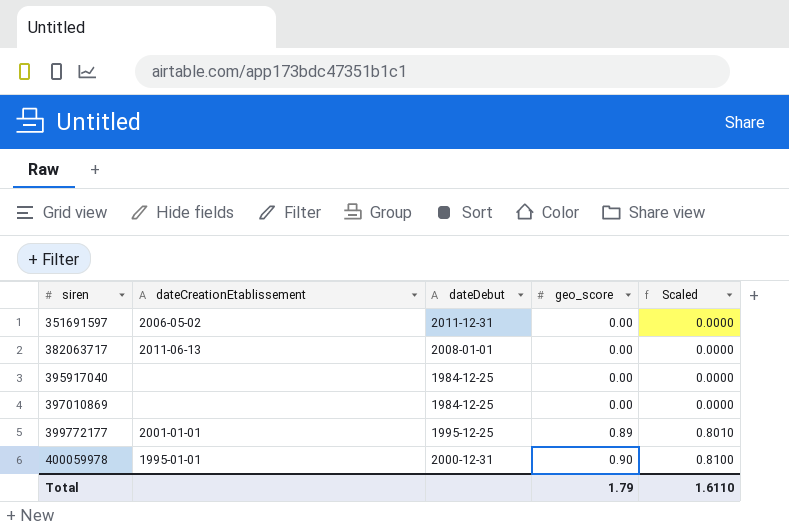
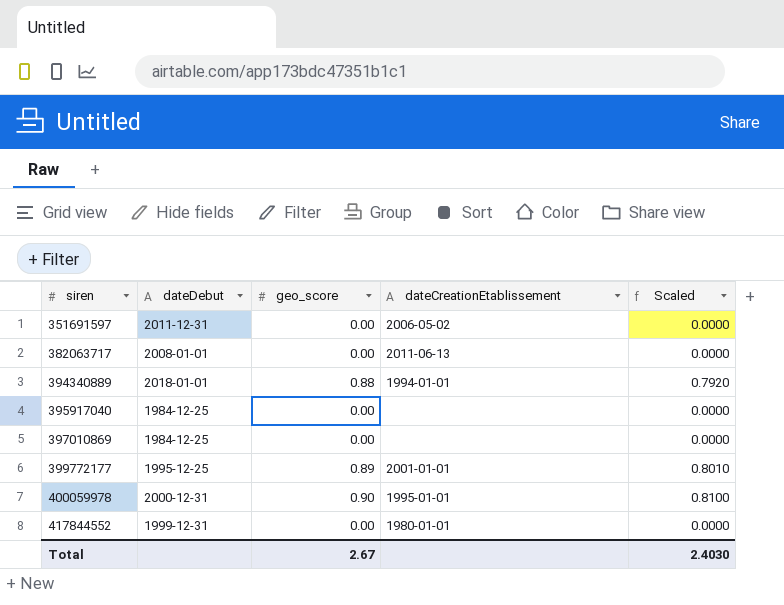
column dateCreationEtablissement | position: 2 -> 4
row 394340889: none -> 2018-01-01 | 0.88 | 1994-01-01 | 0.7920
row 417844552: none -> 1999-12-31 | 0.00 | 1980-01-01 | 0.0000
Total | geo_score: 1.79 -> 2.67
Total | Scaled: 1.6110 -> 2.4030

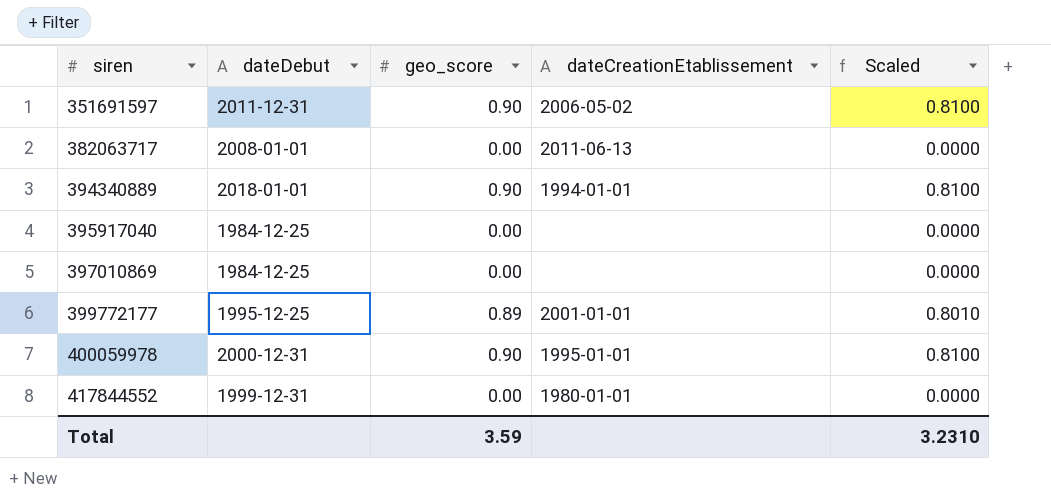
351691597 | geo_score: 0.00 -> 0.90
351691597 | Scaled: 0.0000 -> 0.8100
394340889 | geo_score: 0.88 -> 0.90
394340889 | Scaled: 0.7920 -> 0.8100
Total | geo_score: 2.67 -> 3.59
Total | Scaled: 2.4030 -> 3.2310

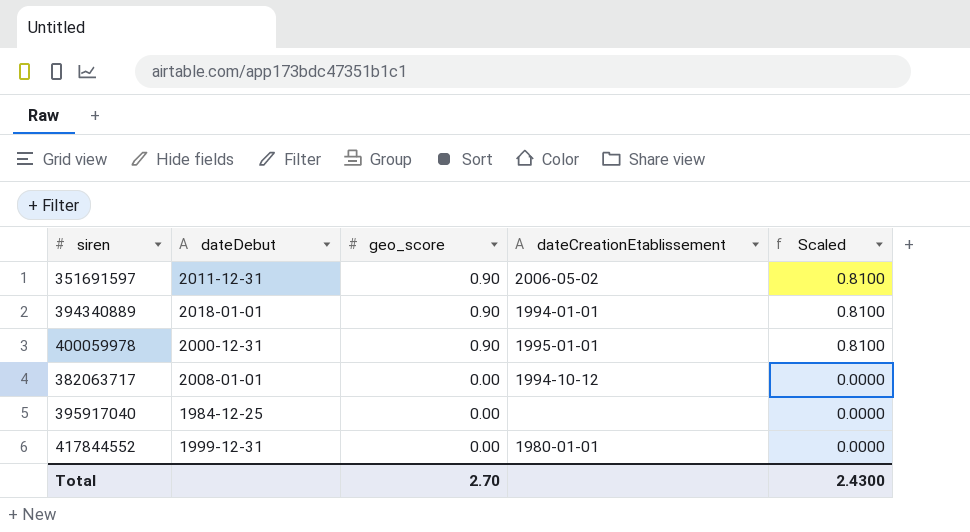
row order: siren ascending -> geo_score descending
row 397010869: 1984-12-25 | 0.00 | none | 0.0000 -> none
row 399772177: 1995-12-25 | 0.89 | 2001-01-01 | 0.8010 -> none
382063717 | dateCreationEtablissement: 2011-06-13 -> 1994-10-12
Total | geo_score: 3.59 -> 2.70
Total | Scaled: 3.2310 -> 2.4300

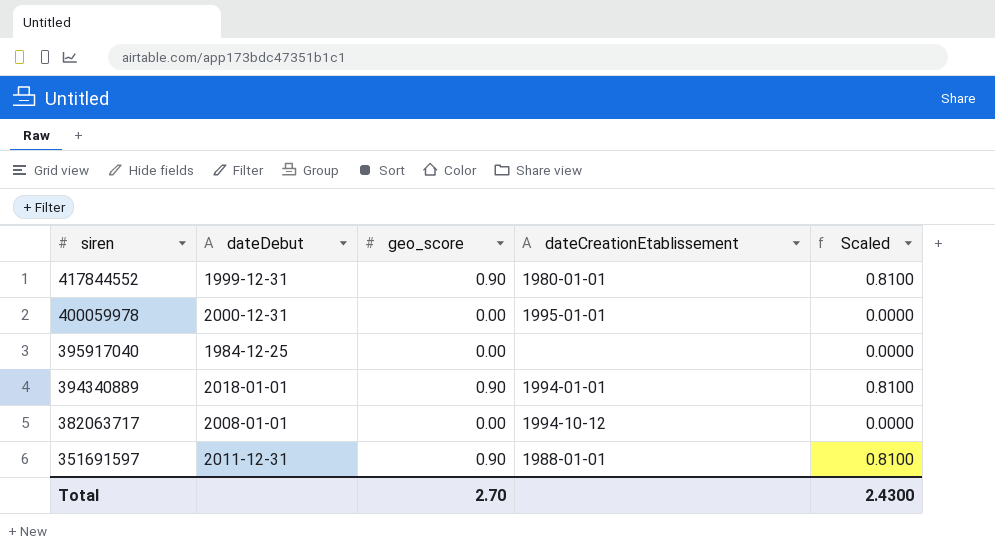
row order: geo_score descending -> siren descending
417844552 | geo_score: 0.00 -> 0.90
417844552 | Scaled: 0.0000 -> 0.8100
400059978 | geo_score: 0.90 -> 0.00
400059978 | Scaled: 0.8100 -> 0.0000
351691597 | dateCreationEtablissement: 2006-05-02 -> 1988-01-01

